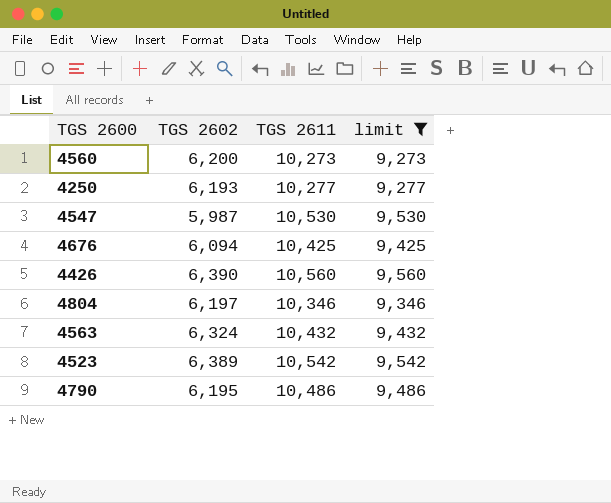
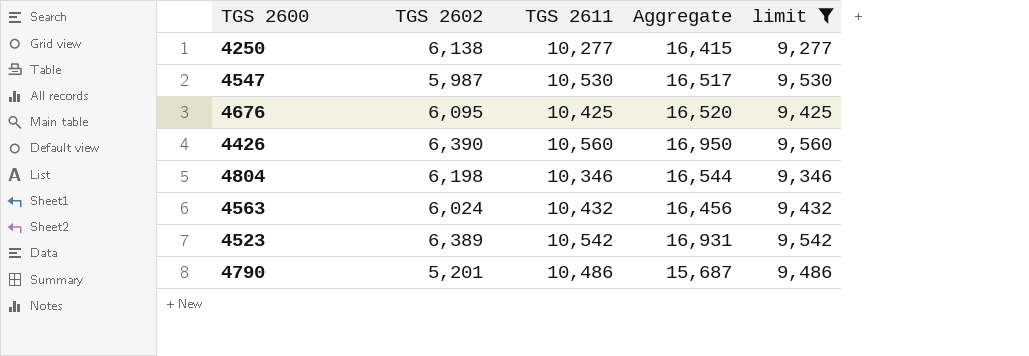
column Aggregate | formula: none -> [TGS 2602] + [TGS 2611]
row 4560: 6,200 | 10,273 | 9,273 -> none
4250 | TGS 2602: 6,193 -> 6,138
4676 | TGS 2602: 6,094 -> 6,095
4804 | TGS 2602: 6,197 -> 6,198
4563 | TGS 2602: 6,324 -> 6,024
4790 | TGS 2602: 6,195 -> 5,201

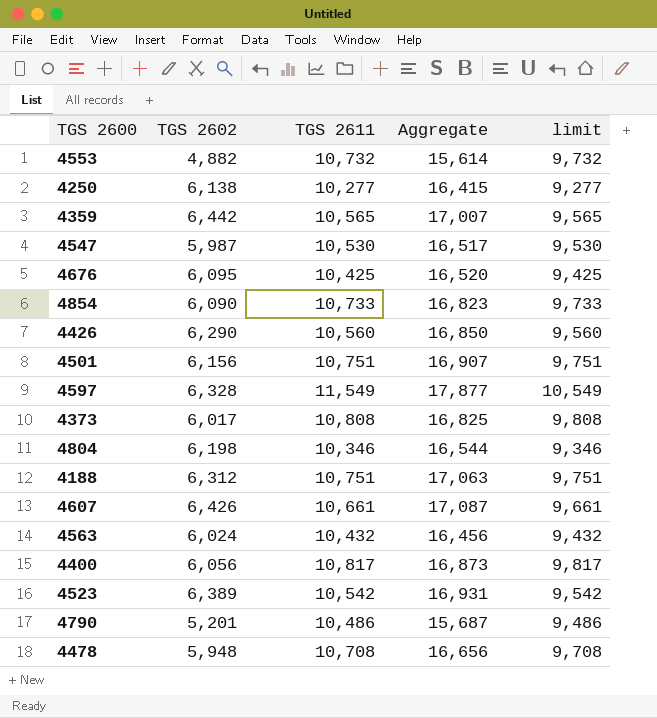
filter: limit <= 9,560 -> none
4426 | TGS 2602: 6,390 -> 6,290
4426 | Aggregate: 16,950 -> 16,850

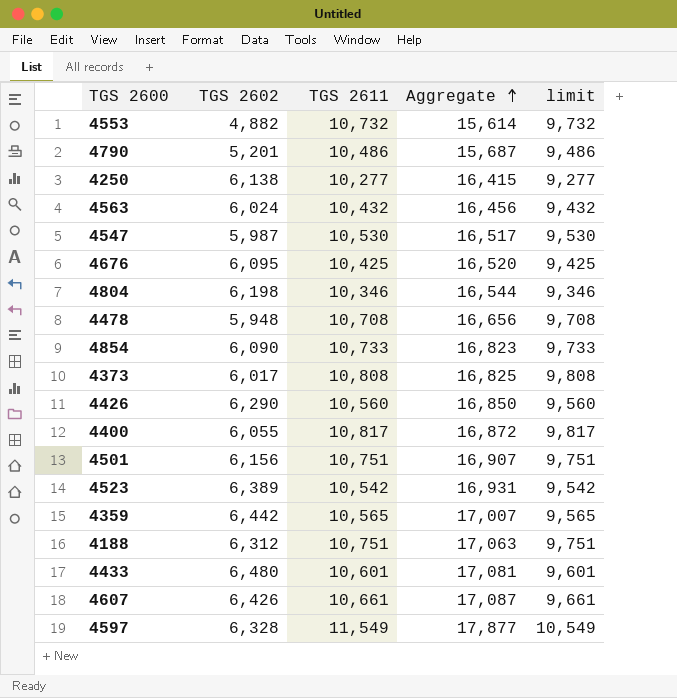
row order: none -> Aggregate ascending
4400 | TGS 2602: 6,056 -> 6,055
4400 | Aggregate: 16,873 -> 16,872
row 4433: none -> 6,480 | 10,601 | 17,081 | 9,601

